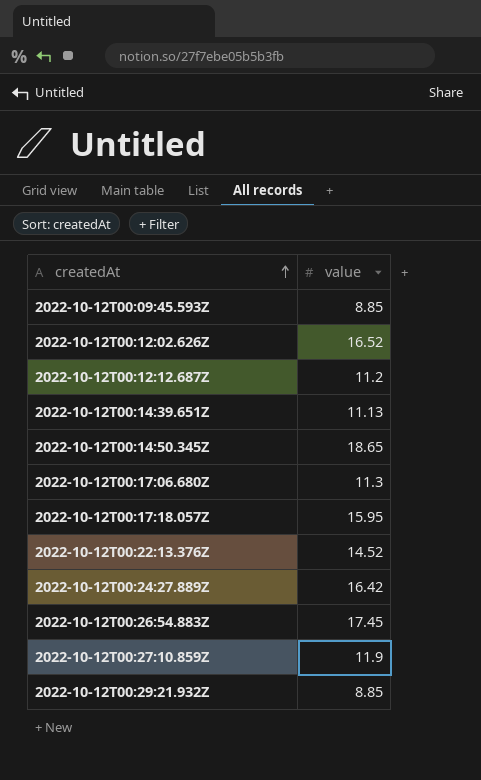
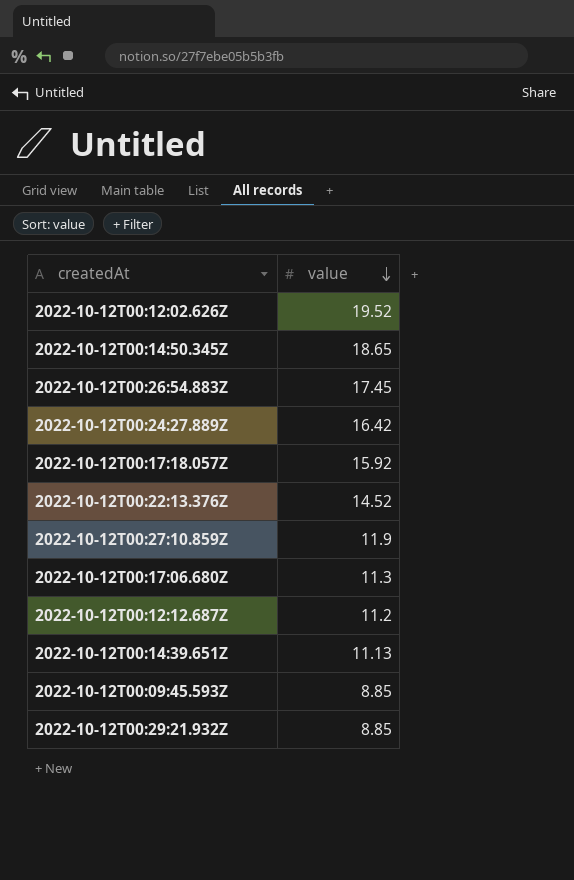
row order: createdAt ascending -> value descending
2022-10-12T00:12:02.626Z | value: 16.52 -> 19.52
2022-10-12T00:17:18.057Z | value: 15.95 -> 15.92

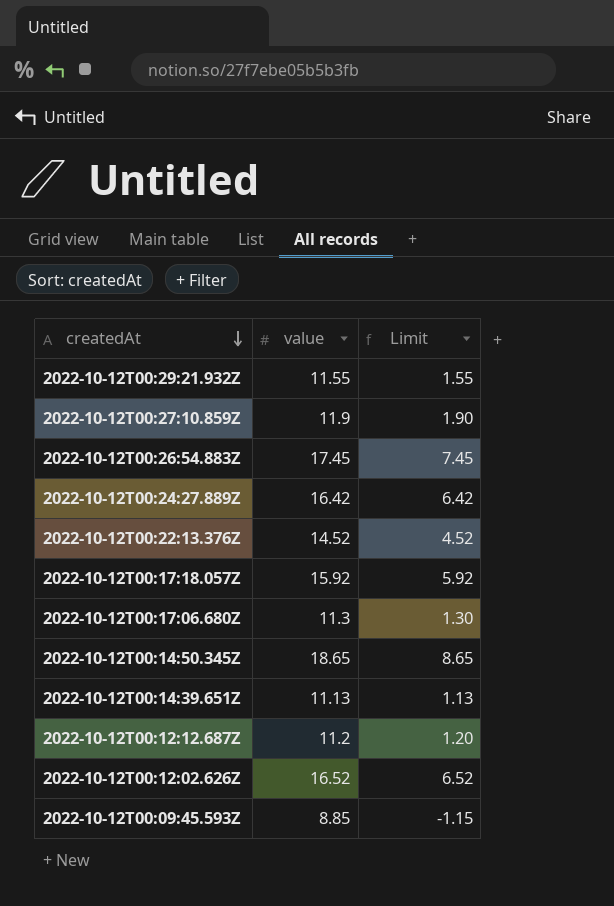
row order: value descending -> createdAt descending
column Limit | formula: none -> [value] - 10
2022-10-12T00:29:21.932Z | value: 8.85 -> 11.55
2022-10-12T00:12:02.626Z | value: 19.52 -> 16.52

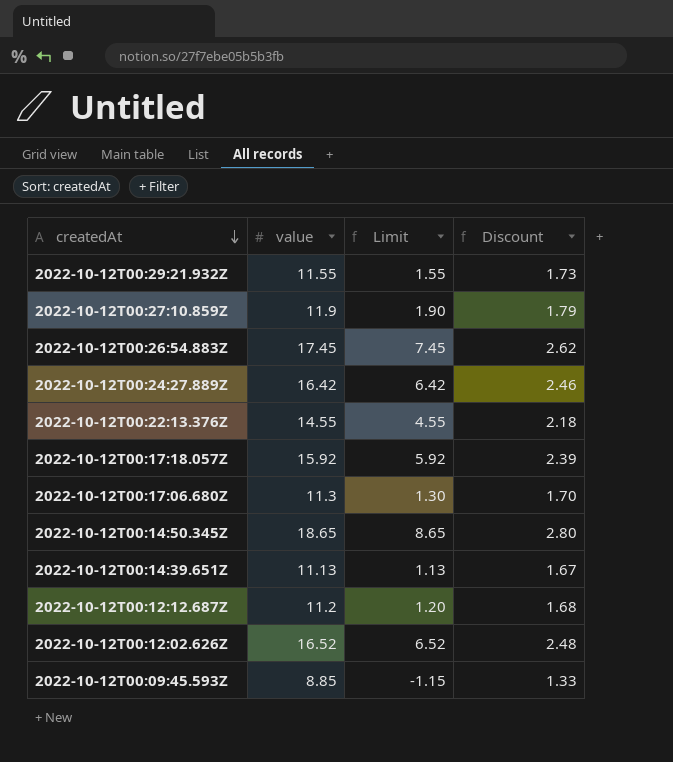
column Discount | formula: none -> [value] * 0.15
2022-10-12T00:22:13.376Z | value: 14.52 -> 14.55
2022-10-12T00:22:13.376Z | Limit: 4.52 -> 4.55

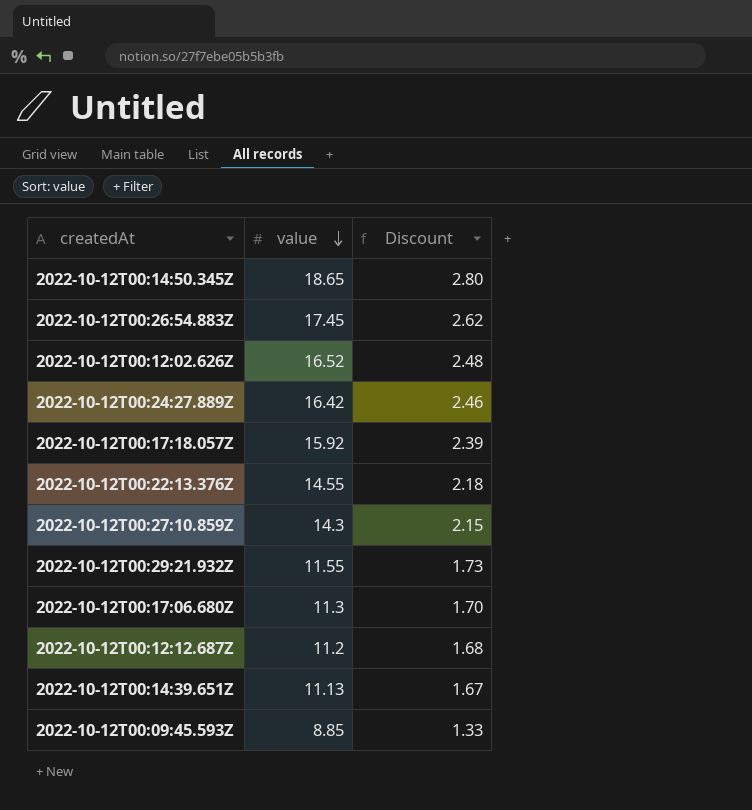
row order: createdAt descending -> value descending
column Limit | formula: [value] - 10 -> none
2022-10-12T00:27:10.859Z | value: 11.9 -> 14.3
2022-10-12T00:27:10.859Z | Discount: 1.79 -> 2.15

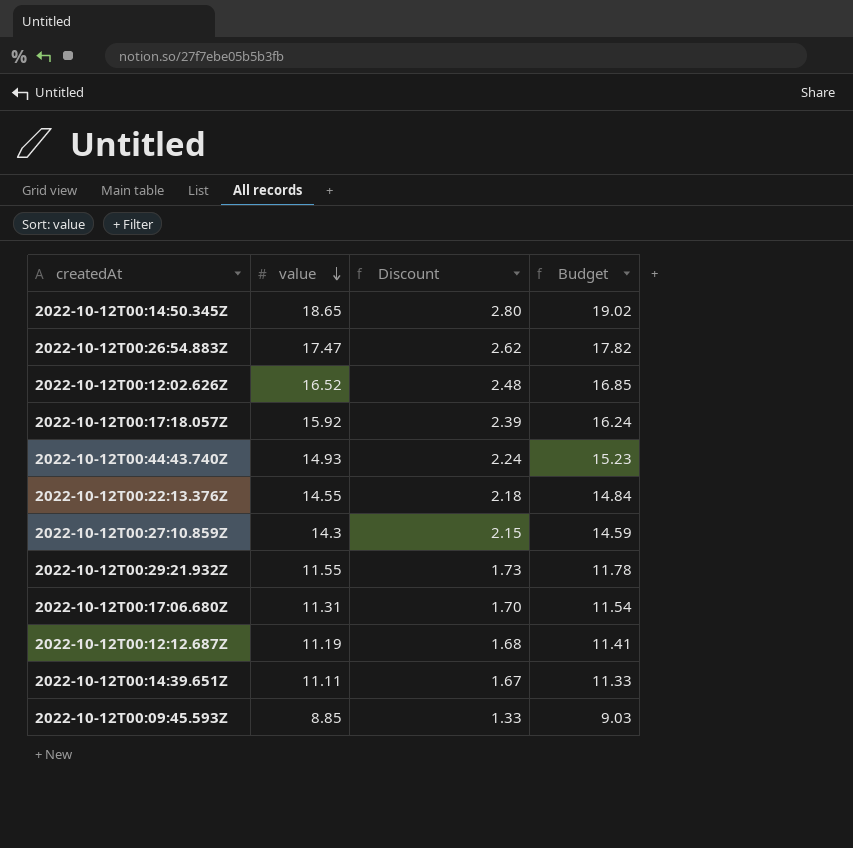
column Budget | formula: none -> [value] * 1.02
row 2022-10-12T00:24:27.889Z: 16.42 | 2.46 -> none
2022-10-12T00:26:54.883Z | value: 17.45 -> 17.47
row 2022-10-12T00:44:43.740Z: none -> 14.93 | 2.24 | 15.23
2022-10-12T00:17:06.680Z | value: 11.3 -> 11.31
2022-10-12T00:12:12.687Z | value: 11.2 -> 11.19
2022-10-12T00:14:39.651Z | value: 11.13 -> 11.11

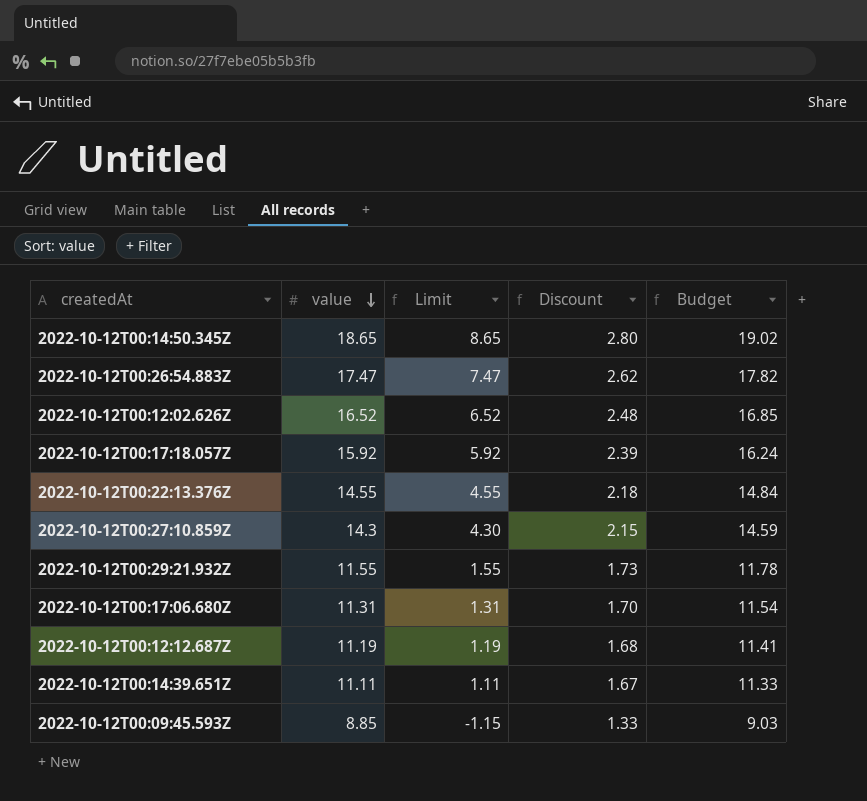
column Limit | formula: none -> [value] - 10
row 2022-10-12T00:44:43.740Z: 14.93 | 2.24 | 15.23 -> none

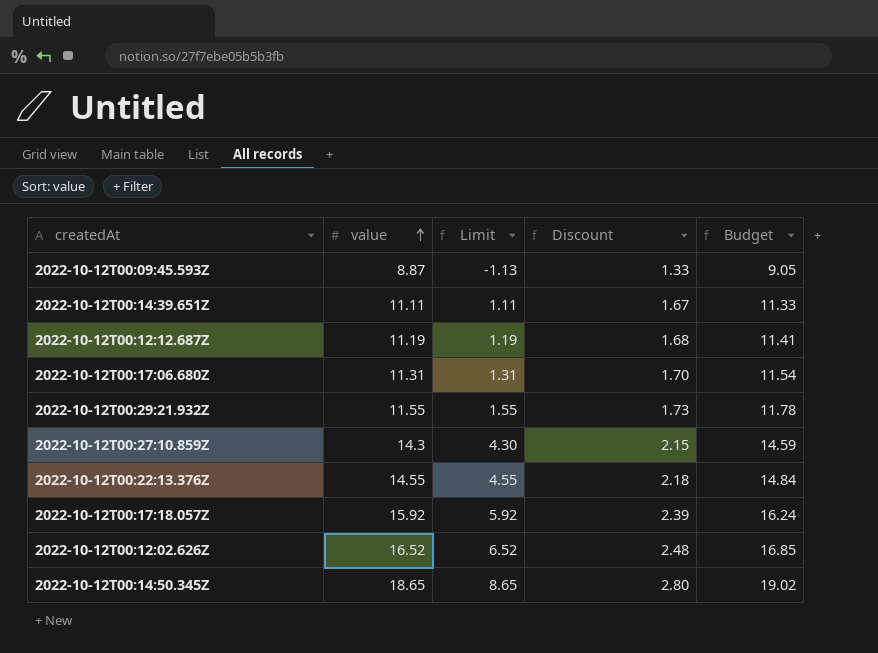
row order: value descending -> value ascending
row 2022-10-12T00:26:54.883Z: 17.47 | 7.47 | 2.62 | 17.82 -> none
2022-10-12T00:09:45.593Z | value: 8.85 -> 8.87
2022-10-12T00:09:45.593Z | Limit: -1.15 -> -1.13
2022-10-12T00:09:45.593Z | Budget: 9.03 -> 9.05

